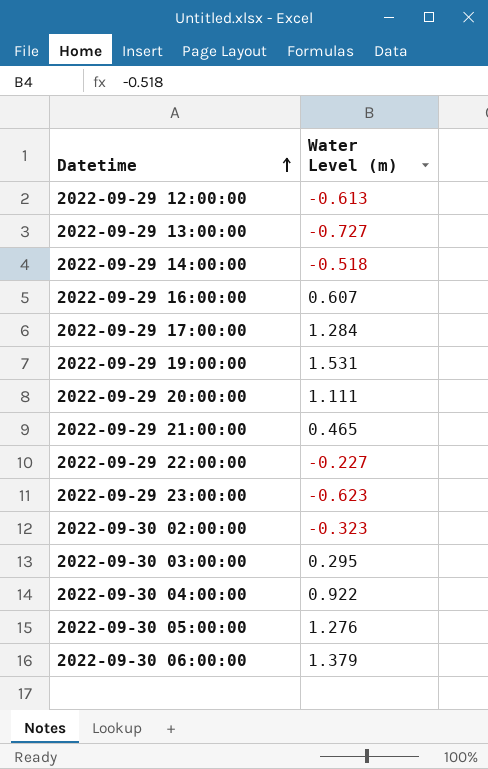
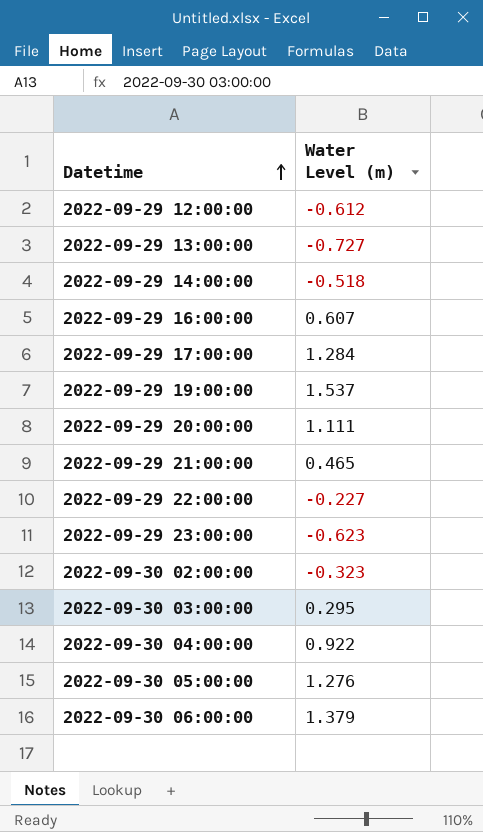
2022-09-29 12:00:00 | Water Level (m): -0.613 -> -0.612
2022-09-29 19:00:00 | Water Level (m): 1.531 -> 1.537

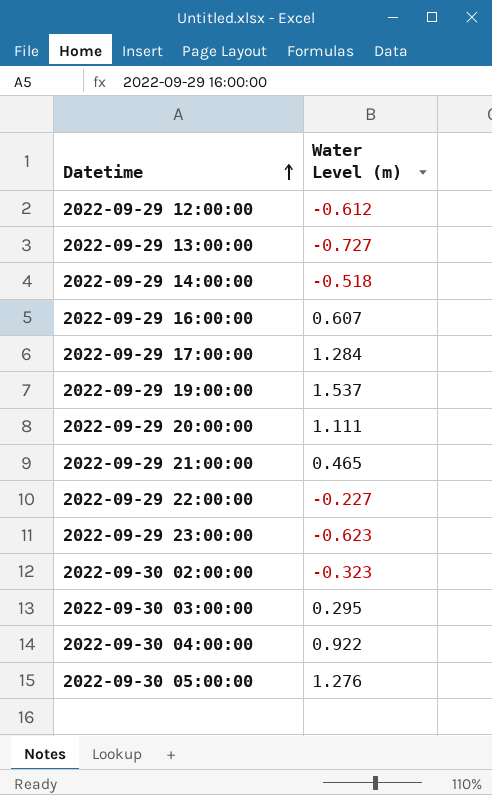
row 2022-09-30 06:00:00: 1.379 -> none

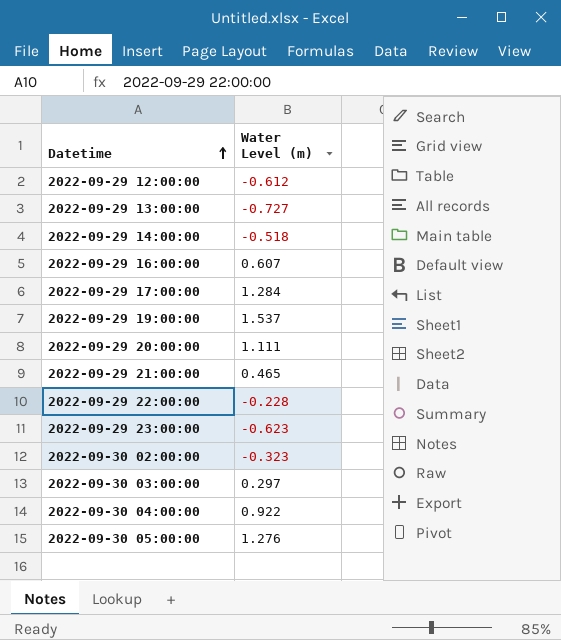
2022-09-29 22:00:00 | Water Level (m): -0.227 -> -0.228
2022-09-30 03:00:00 | Water Level (m): 0.295 -> 0.297

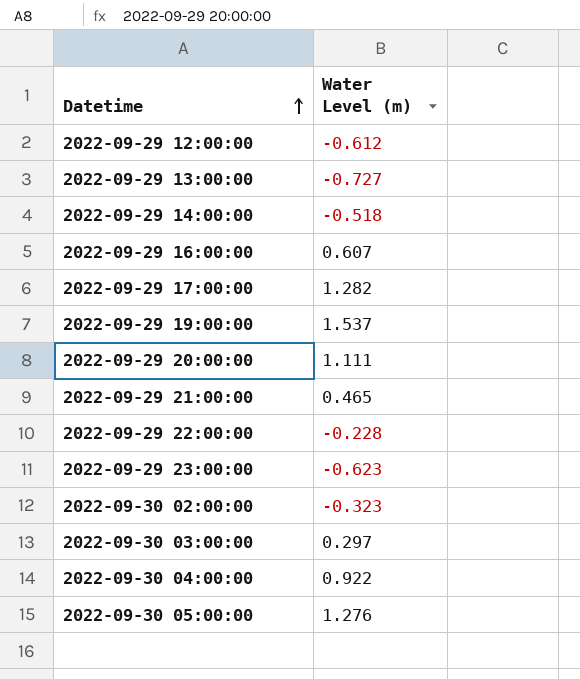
2022-09-29 17:00:00 | Water Level (m): 1.284 -> 1.282

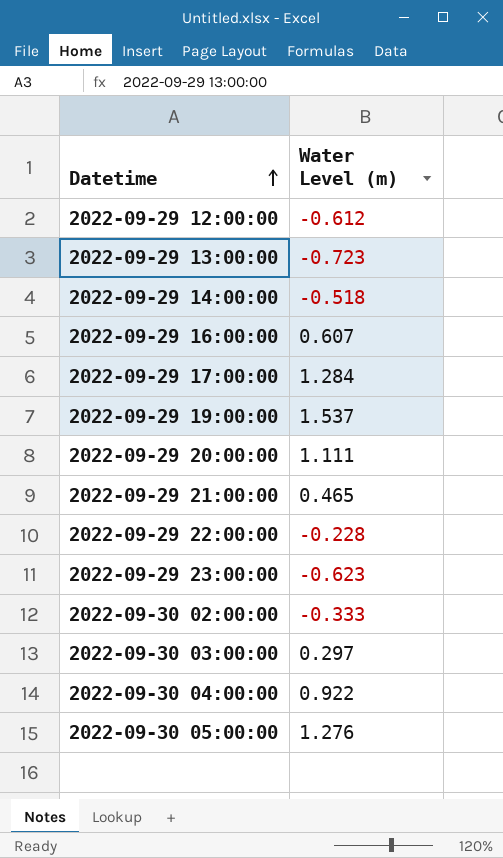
2022-09-29 13:00:00 | Water Level (m): -0.727 -> -0.723
2022-09-29 17:00:00 | Water Level (m): 1.282 -> 1.284
2022-09-30 02:00:00 | Water Level (m): -0.323 -> -0.333

